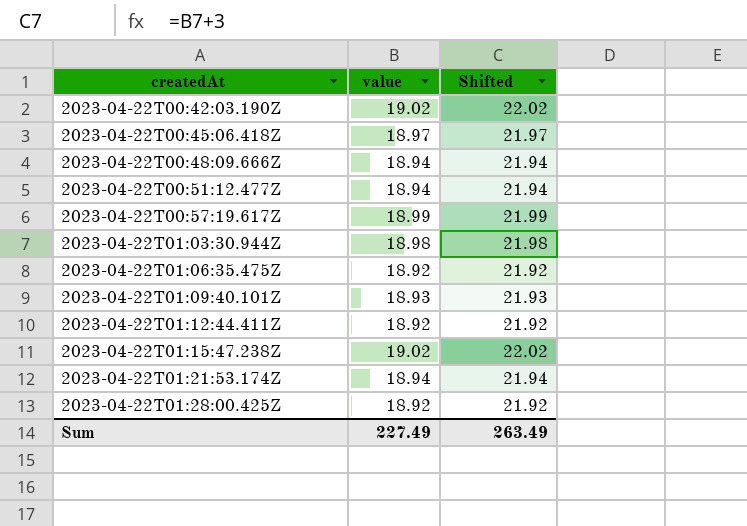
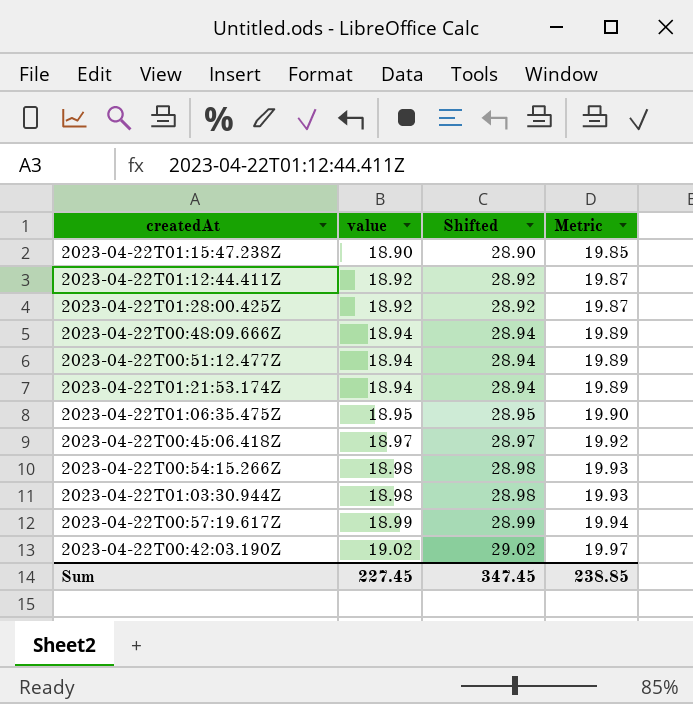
row order: createdAt ascending -> value ascending
column Shifted | formula: [value] + 3 -> [value] + 10
column Metric | formula: none -> [value] * 1.05
row 2023-04-22T01:09:40.101Z: 18.93 | 21.93 -> none
2023-04-22T01:15:47.238Z | value: 19.02 -> 18.90
2023-04-22T01:06:35.475Z | value: 18.92 -> 18.95
row 2023-04-22T00:54:15.266Z: none -> 18.98 | 28.98 | 19.93
Sum | value: 227.49 -> 227.45
Sum | Shifted: 263.49 -> 347.45

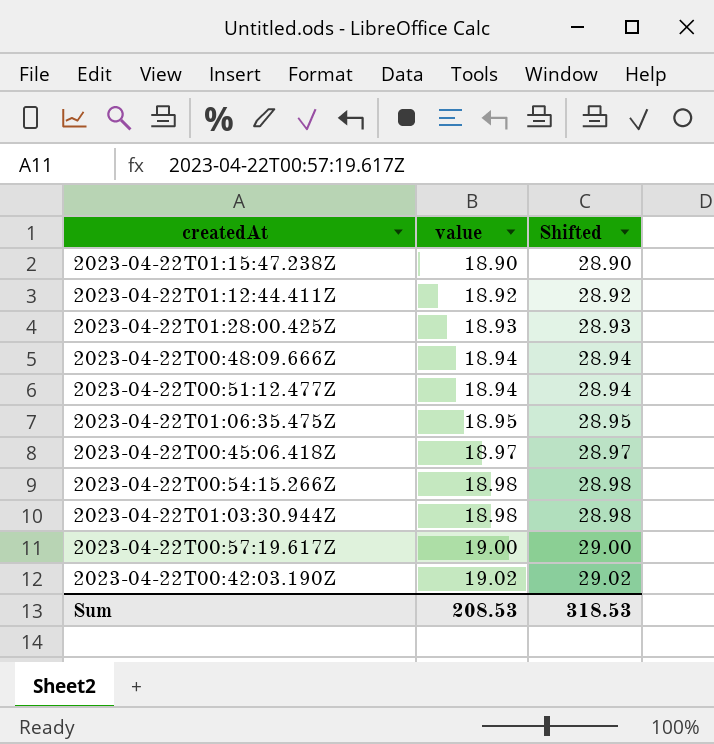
column Metric | formula: [value] * 1.05 -> none
row 2023-04-22T01:21:53.174Z: 18.94 | 28.94 | 19.89 -> none
2023-04-22T01:28:00.425Z | value: 18.92 -> 18.93
2023-04-22T01:28:00.425Z | Shifted: 28.92 -> 28.93
2023-04-22T00:57:19.617Z | value: 18.99 -> 19.00
2023-04-22T00:57:19.617Z | Shifted: 28.99 -> 29.00
Sum | value: 227.45 -> 208.53
Sum | Shifted: 347.45 -> 318.53

